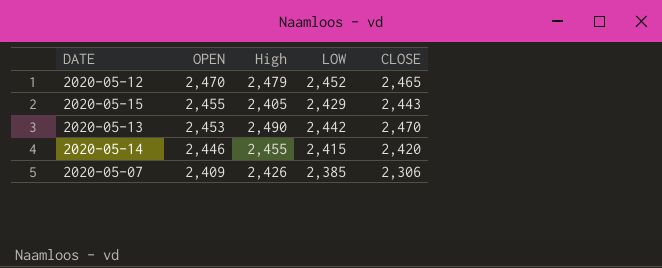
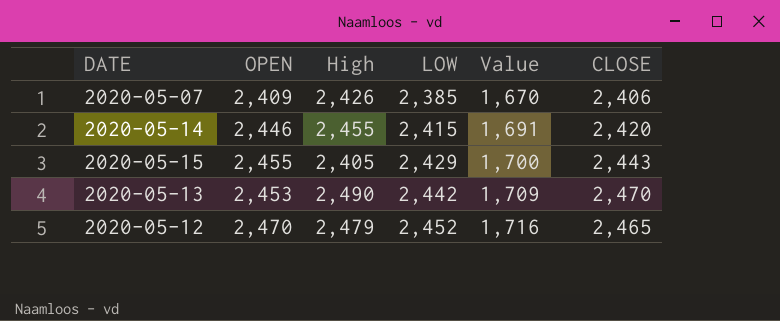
row order: OPEN descending -> LOW ascending
column Value | formula: none -> [LOW] * 0.7
2020-05-07 | CLOSE: 2,306 -> 2,406

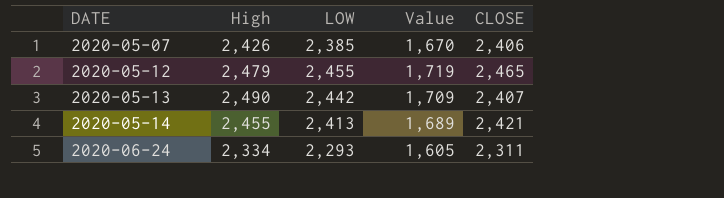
row order: LOW ascending -> DATE ascending
column OPEN | position: 2 -> none
row 2020-05-15: 2,455 | 2,405 | 2,429 | 1,700 | 2,443 -> none
2020-05-12 | LOW: 2,452 -> 2,455
2020-05-12 | Value: 1,716 -> 1,719
2020-05-13 | CLOSE: 2,470 -> 2,407
2020-05-14 | LOW: 2,415 -> 2,413
2020-05-14 | Value: 1,691 -> 1,689
2020-05-14 | CLOSE: 2,420 -> 2,421
row 2020-06-24: none -> 2,334 | 2,293 | 1,605 | 2,311

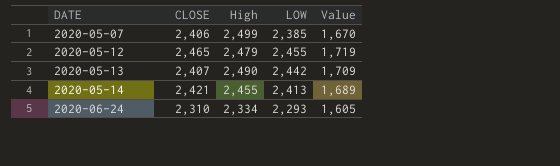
column CLOSE | position: 5 -> 2
2020-05-07 | High: 2,426 -> 2,499
2020-06-24 | CLOSE: 2,311 -> 2,310

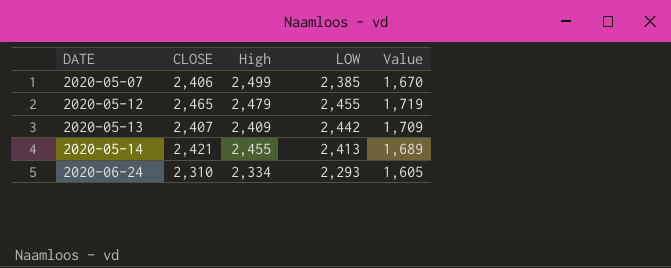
2020-05-13 | High: 2,490 -> 2,409

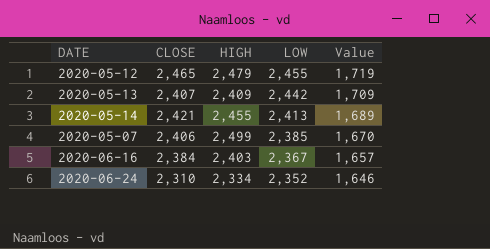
row order: DATE ascending -> LOW descending
column name: High -> HIGH
row 2020-06-16: none -> 2,384 | 2,403 | 2,367 | 1,657
2020-06-24 | LOW: 2,293 -> 2,352
2020-06-24 | Value: 1,605 -> 1,646

